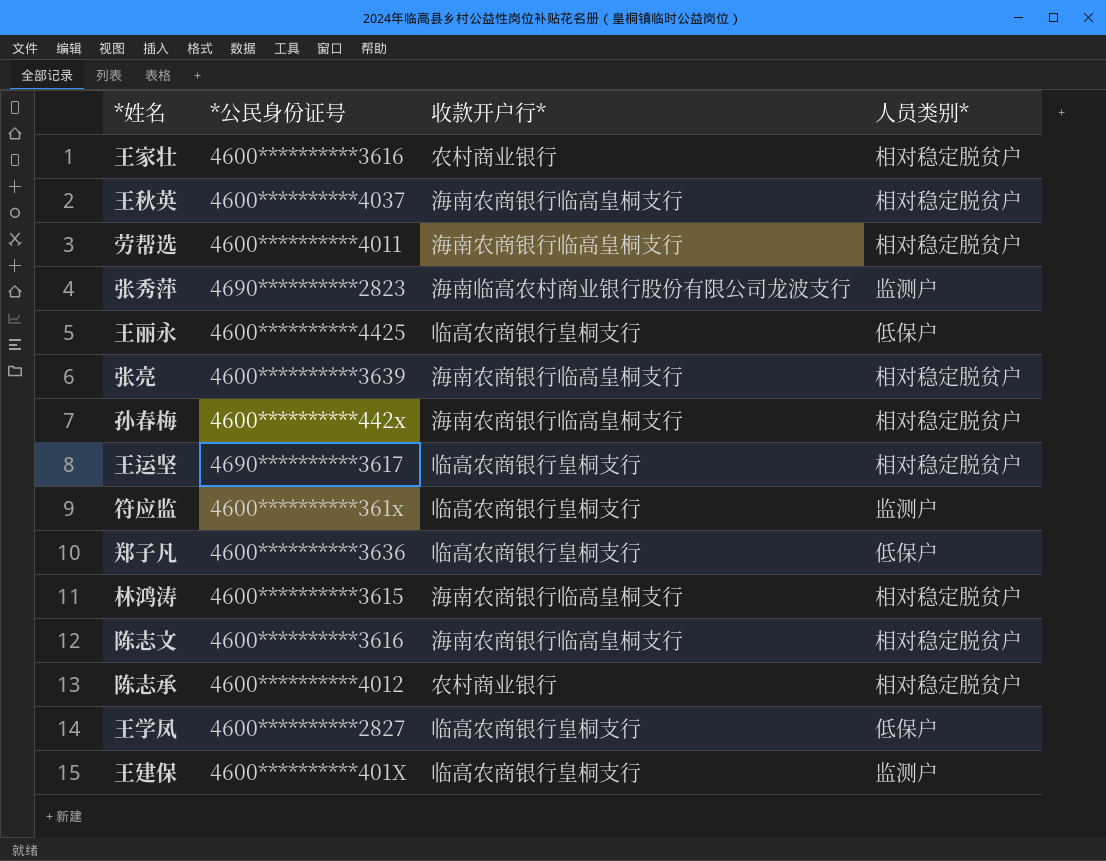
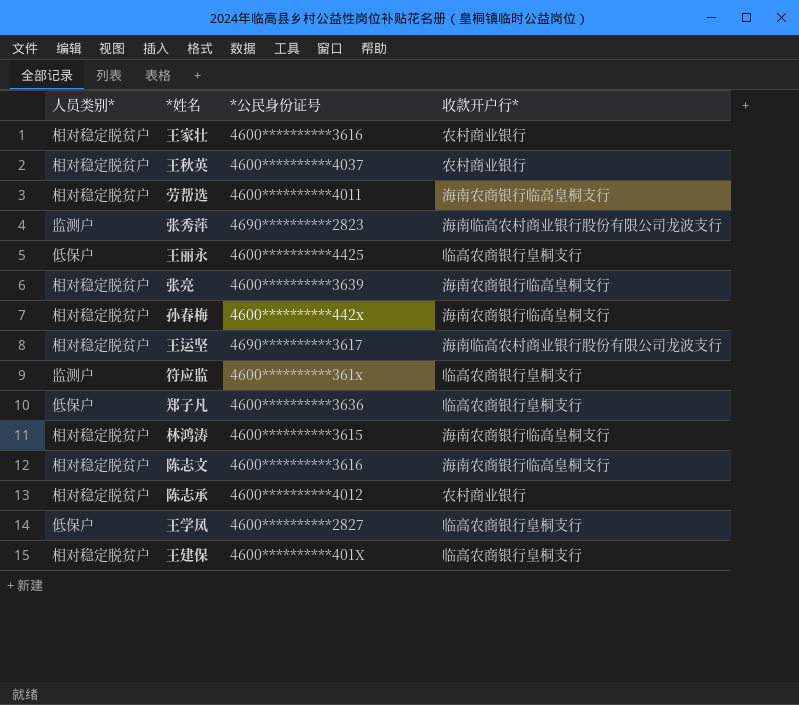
column 人员类别* | position: 4 -> 1
王秋英 | 收款开户行*: 海南农商银行临高皇桐支行 -> 农村商业银行
王运坚 | 收款开户行*: 临高农商银行皇桐支行 -> 海南临高农村商业银行股份有限公司龙波支行
王建保 | 人员类别*: 监测户 -> 相对稳定脱贫户

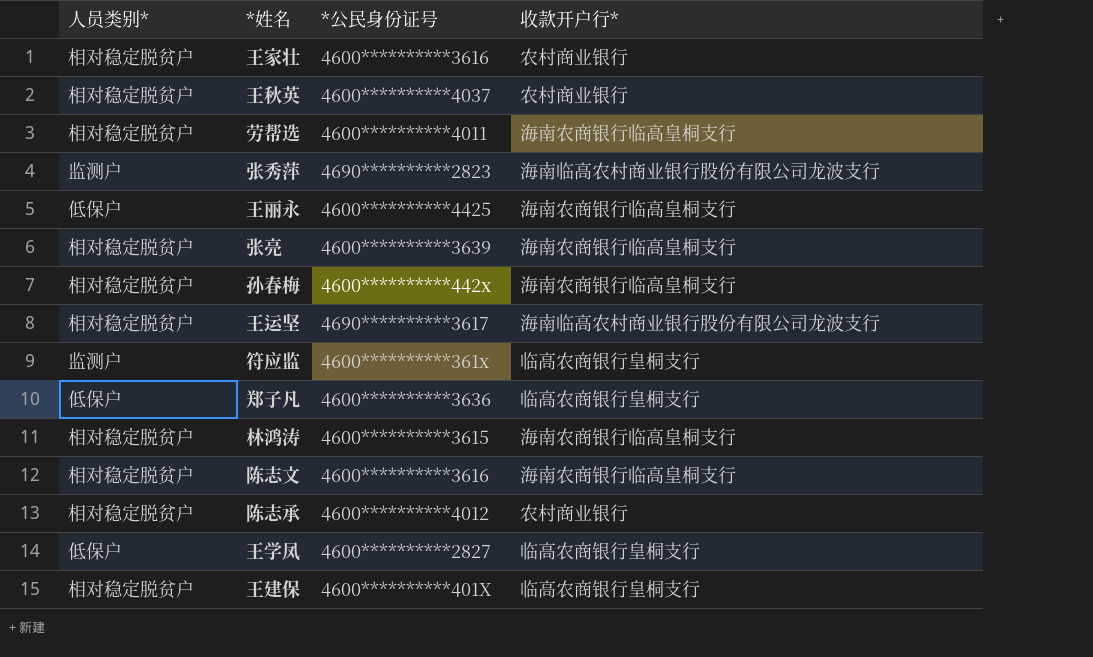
王丽永 | 收款开户行*: 临高农商银行皇桐支行 -> 海南农商银行临高皇桐支行

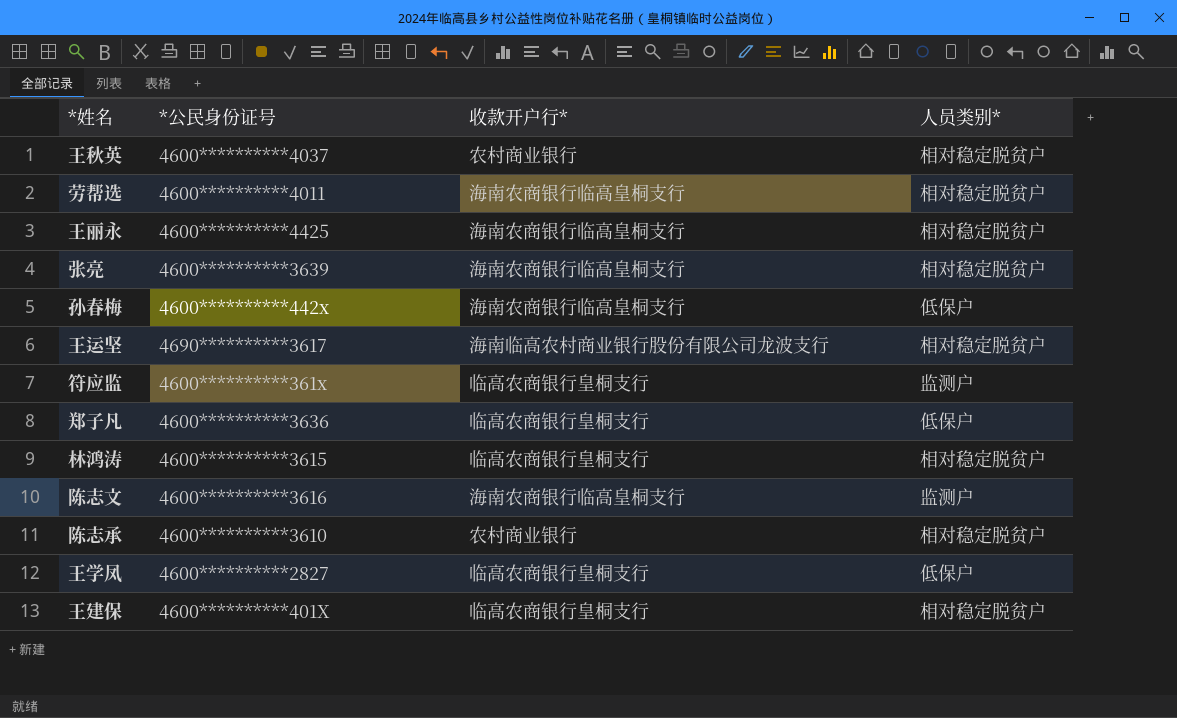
column 人员类别* | position: 1 -> 4
row 王家壮: 相对稳定脱贫户 | 4600**********3616 | 农村商业银行 -> none
row 张秀萍: 监测户 | 4690**********2823 | 海南临高农村商业银行股份有限公司龙波支行 -> none
王丽永 | 人员类别*: 低保户 -> 相对稳定脱贫户
孙春梅 | 人员类别*: 相对稳定脱贫户 -> 低保户
林鸿涛 | 收款开户行*: 海南农商银行临高皇桐支行 -> 临高农商银行皇桐支行
陈志文 | 人员类别*: 相对稳定脱贫户 -> 监测户
陈志承 | *公民身份证号: 4600**********4012 -> 4600**********3610

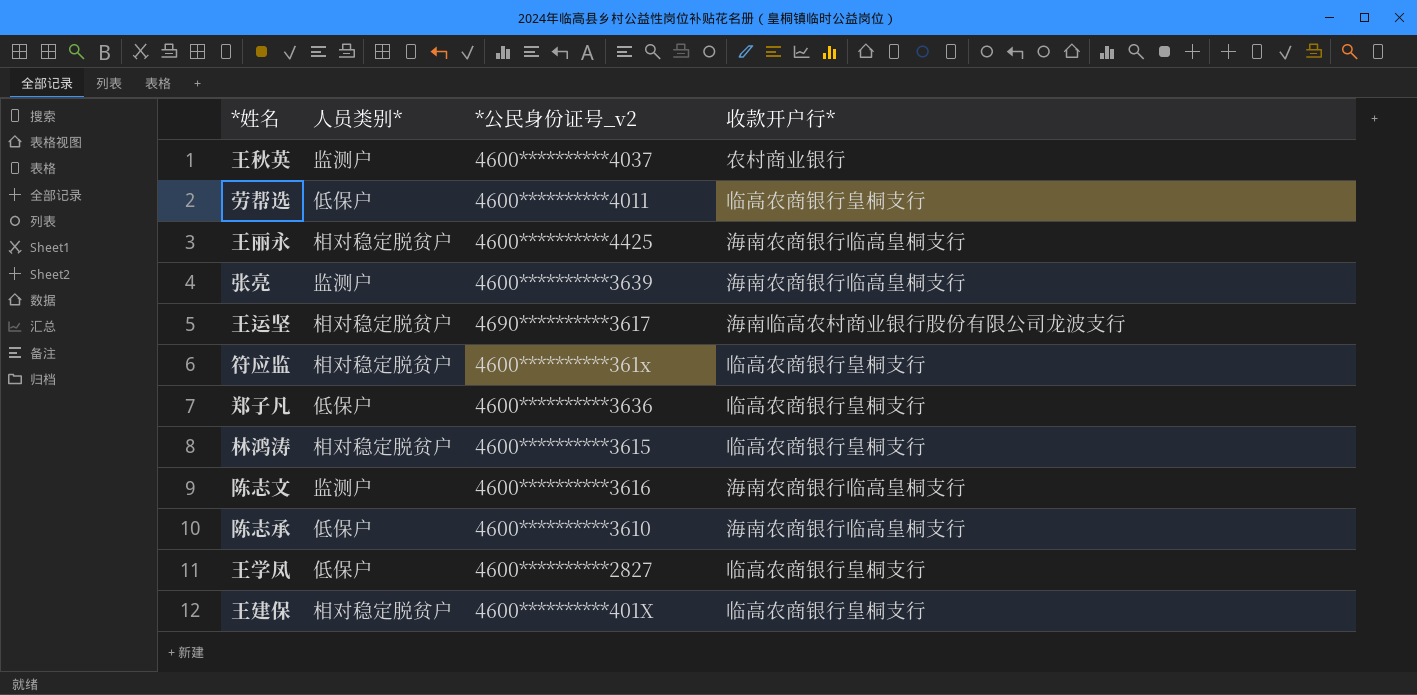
column 人员类别* | position: 4 -> 2
column name: *公民身份证号 -> *公民身份证号_v2
row 孙春梅: 4600**********442x | 海南农商银行临高皇桐支行 | 低保户 -> none
王秋英 | 人员类别*: 相对稳定脱贫户 -> 监测户
劳帮选 | 人员类别*: 相对稳定脱贫户 -> 低保户
劳帮选 | 收款开户行*: 海南农商银行临高皇桐支行 -> 临高农商银行皇桐支行
张亮 | 人员类别*: 相对稳定脱贫户 -> 监测户
符应监 | 人员类别*: 监测户 -> 相对稳定脱贫户
陈志承 | 人员类别*: 相对稳定脱贫户 -> 低保户
陈志承 | 收款开户行*: 农村商业银行 -> 海南农商银行临高皇桐支行

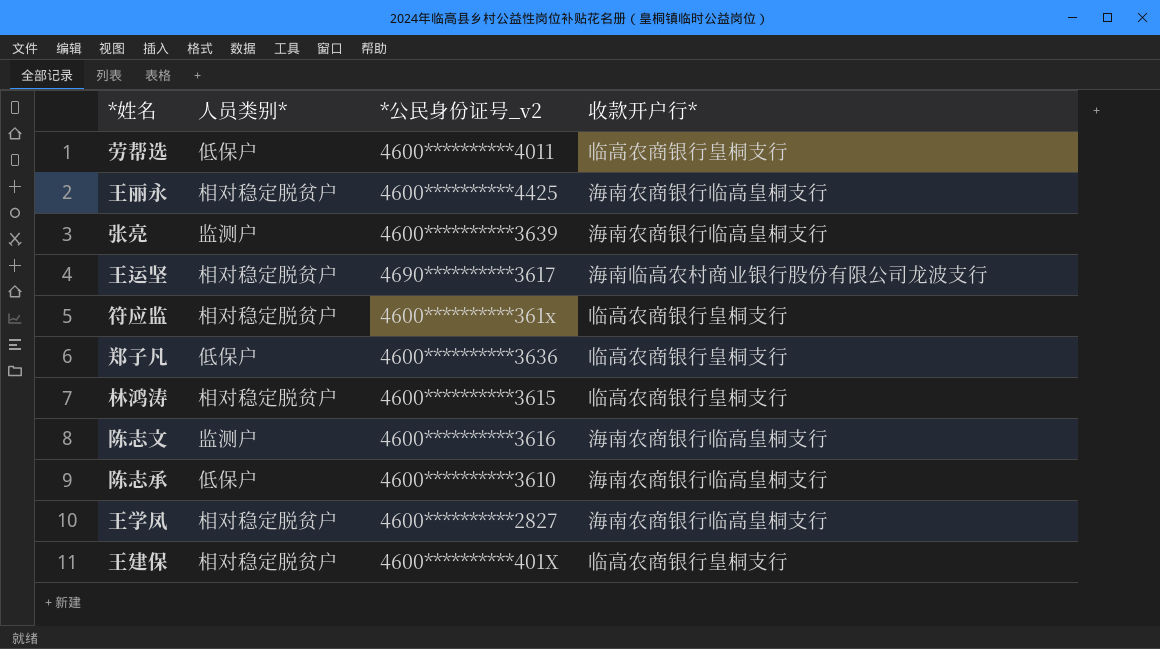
row 王秋英: 监测户 | 4600**********4037 | 农村商业银行 -> none
王学凤 | 人员类别*: 低保户 -> 相对稳定脱贫户
王学凤 | 收款开户行*: 临高农商银行皇桐支行 -> 海南农商银行临高皇桐支行

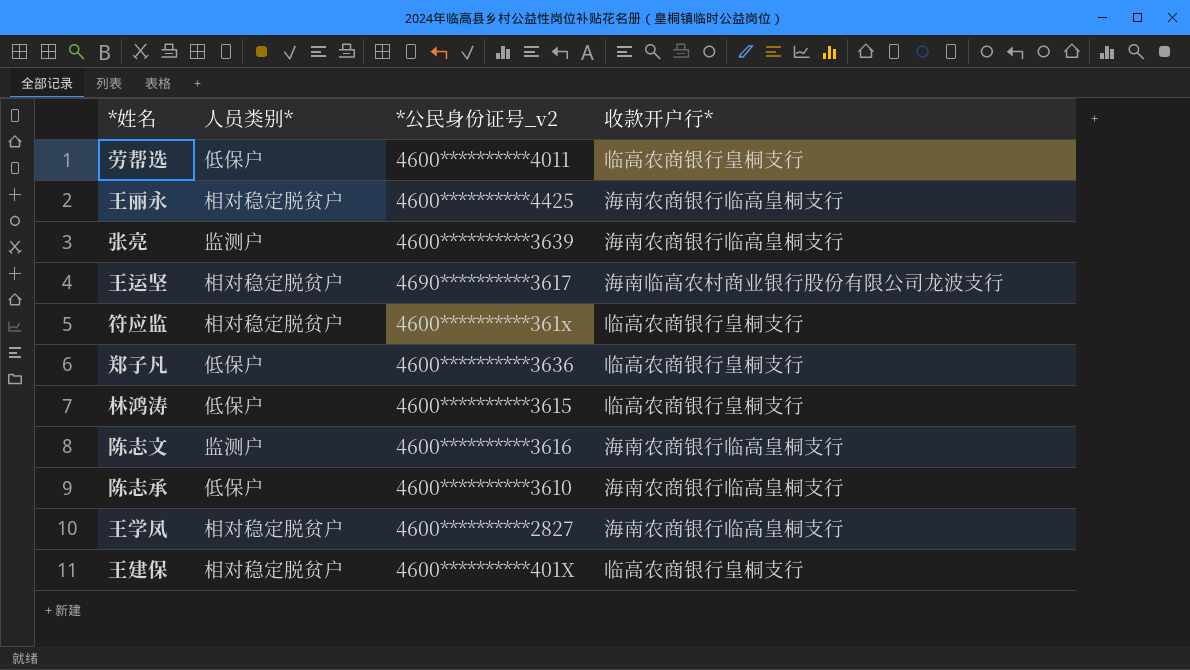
林鸿涛 | 人员类别*: 相对稳定脱贫户 -> 低保户

